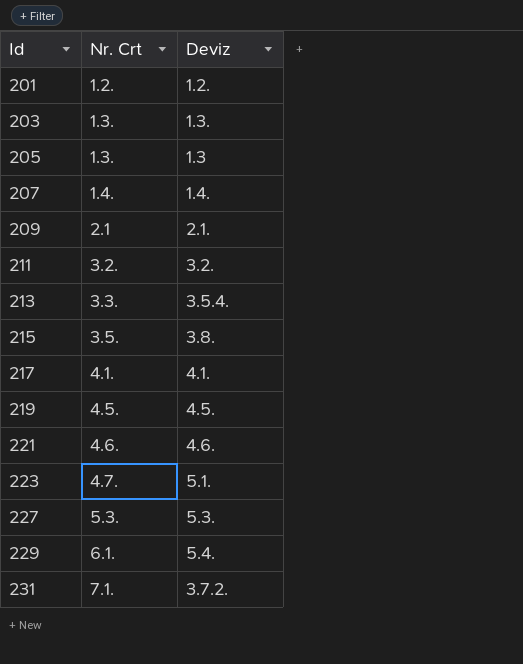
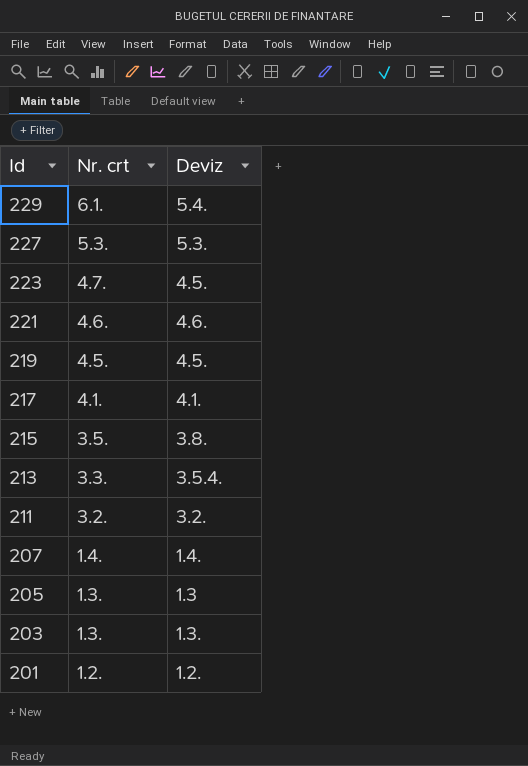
row order: Id ascending -> Id descending
column name: Nr. Crt -> Nr. crt
row 209: 2.1 | 2.1. -> none
row 231: 7.1. | 3.7.2. -> none
223 | Deviz: 5.1. -> 4.5.

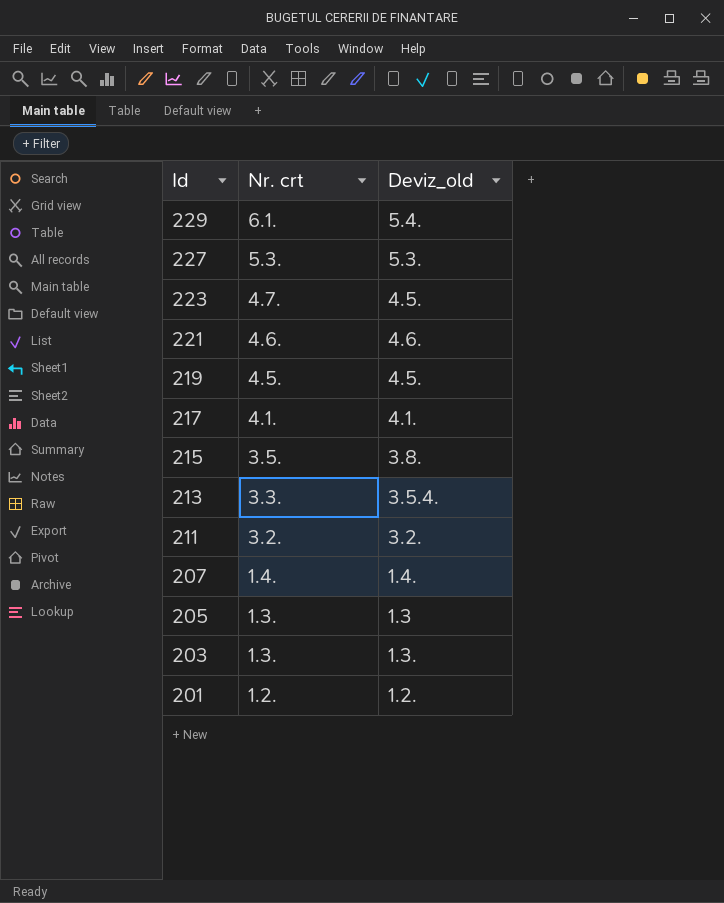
column name: Deviz -> Deviz_old

